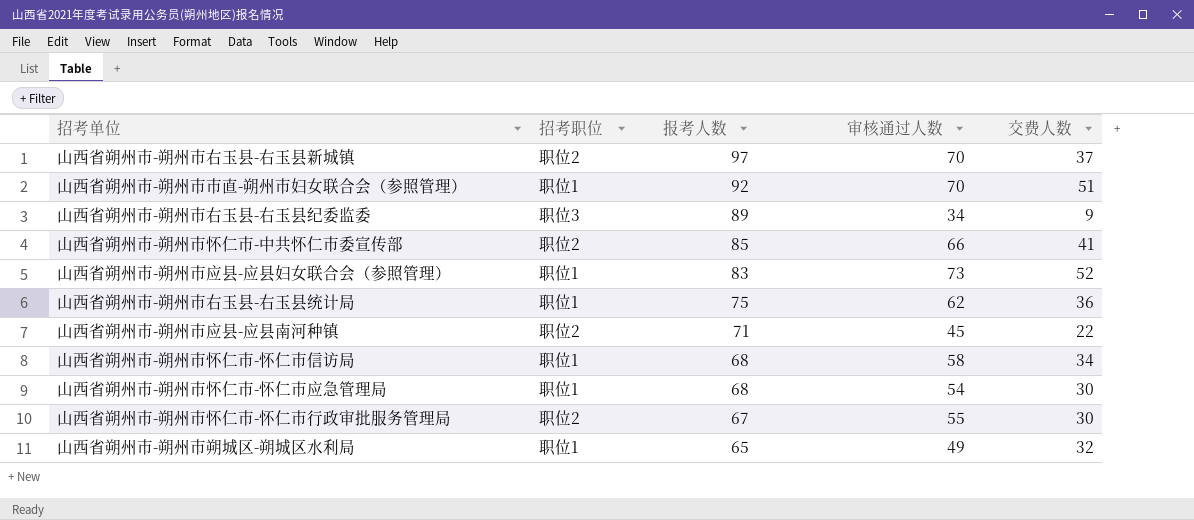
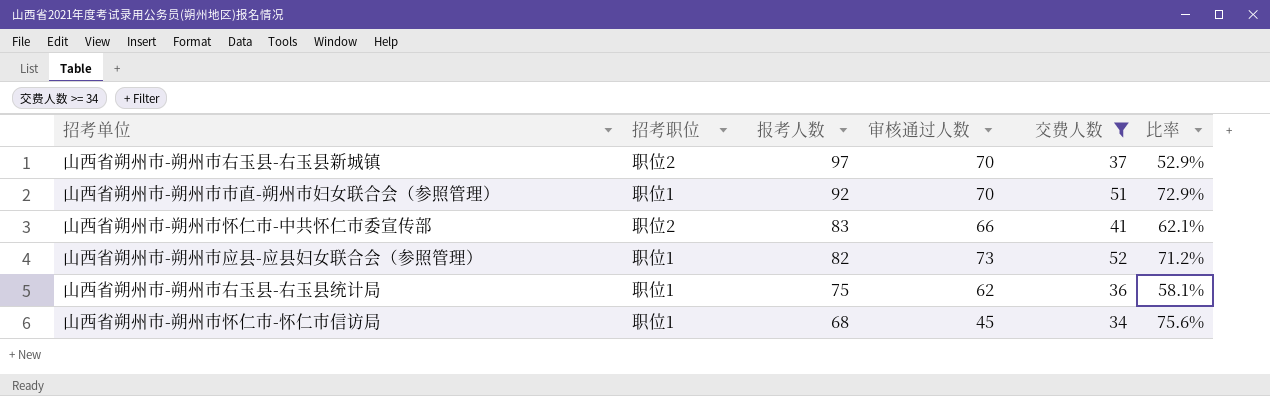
filter: none -> 交费人数 >= 34
column 比率 | formula: none -> [交费人数] / [审核通过人数]
山西省朔州市-朔州市怀仁市-中共怀仁市委宣传部 | 报考人数: 85 -> 83
山西省朔州市-朔州市应县-应县妇女联合会（参照管理） | 报考人数: 83 -> 82
山西省朔州市-朔州市怀仁市-怀仁市信访局 | 审核通过人数: 58 -> 45

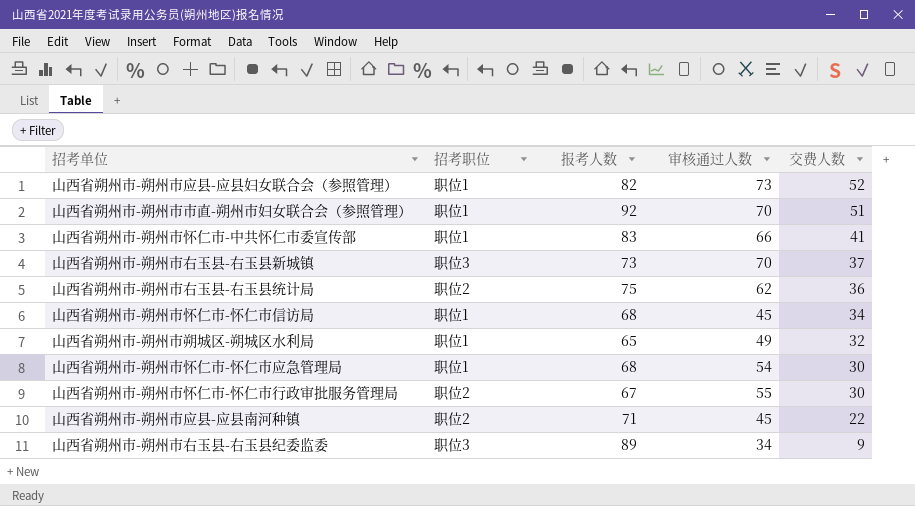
filter: 交费人数 >= 34 -> none
row order: 报考人数 descending -> 交费人数 descending
column 比率 | formula: [交费人数] / [审核通过人数] -> none
山西省朔州市-朔州市怀仁市-中共怀仁市委宣传部 | 招考职位: 职位2 -> 职位1
山西省朔州市-朔州市右玉县-右玉县新城镇 | 招考职位: 职位2 -> 职位3
山西省朔州市-朔州市右玉县-右玉县新城镇 | 报考人数: 97 -> 73
山西省朔州市-朔州市右玉县-右玉县统计局 | 招考职位: 职位1 -> 职位2

